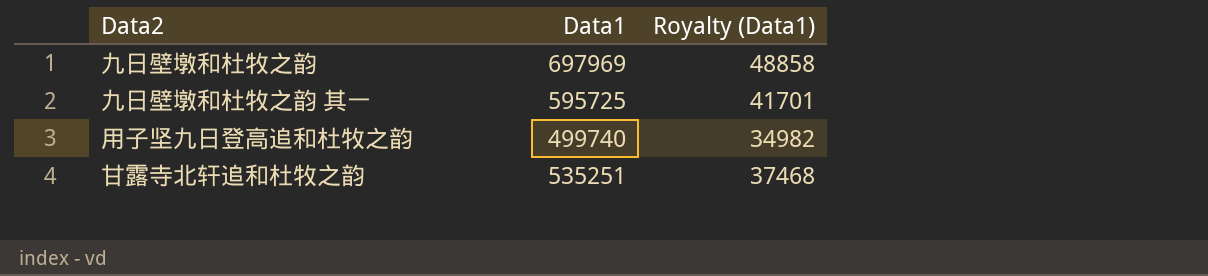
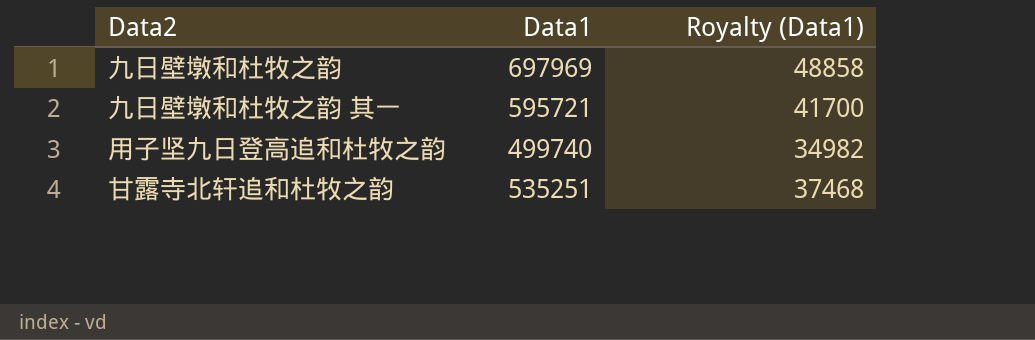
九日壁墩和杜牧之韵 其一 | Data1: 595725 -> 595721
九日壁墩和杜牧之韵 其一 | Royalty (Data1): 41701 -> 41700

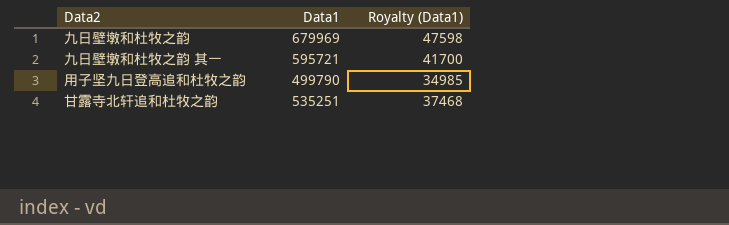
九日壁墩和杜牧之韵 | Data1: 697969 -> 679969
九日壁墩和杜牧之韵 | Royalty (Data1): 48858 -> 47598
用子坚九日登高追和杜牧之韵 | Data1: 499740 -> 499790
用子坚九日登高追和杜牧之韵 | Royalty (Data1): 34982 -> 34985

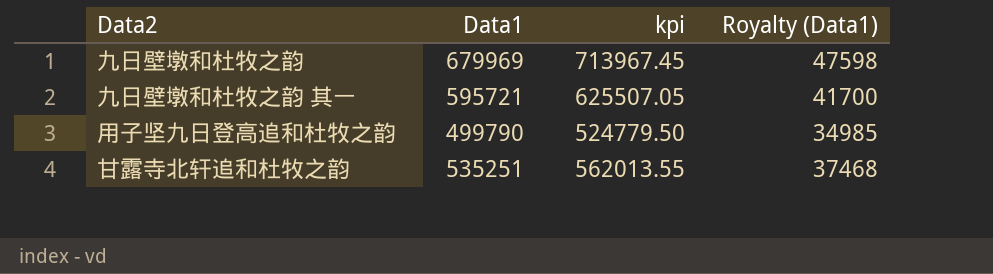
column kpi | formula: none -> [Data1] * 1.05

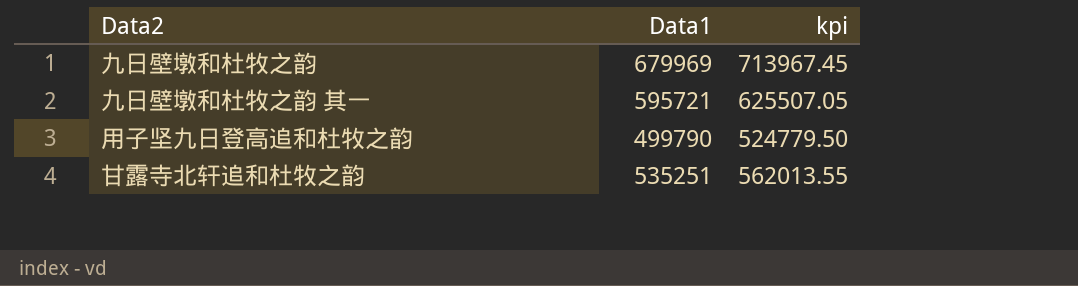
column Royalty (Data1) | formula: [Data1] * 0.07 -> none

